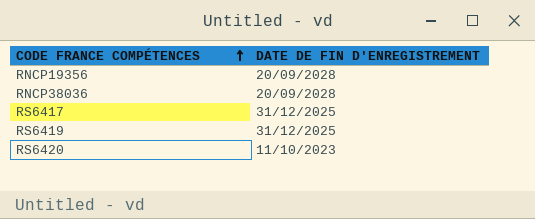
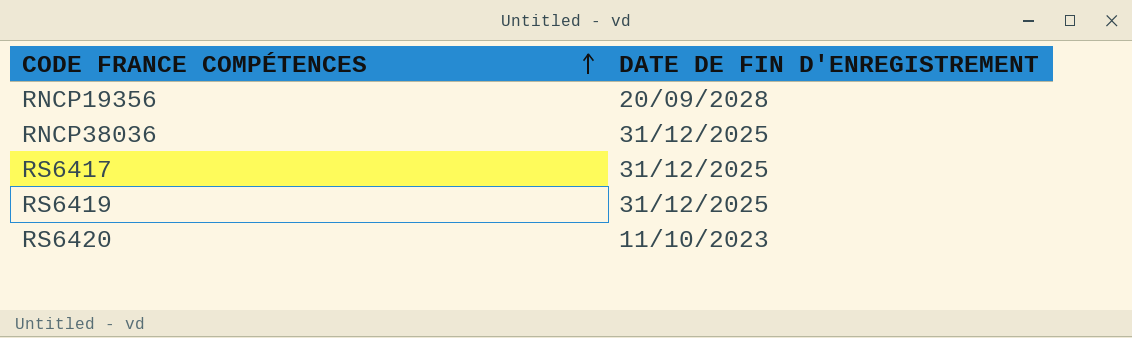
RNCP38036 | DATE DE FIN D'ENREGISTREMENT: 20/09/2028 -> 31/12/2025

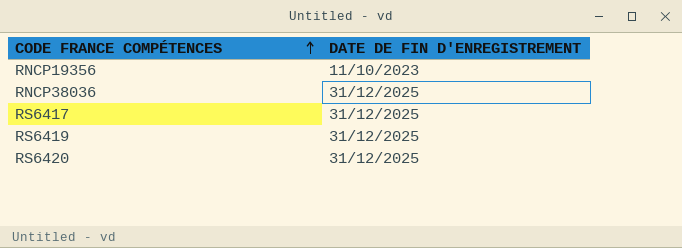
RNCP19356 | DATE DE FIN D'ENREGISTREMENT: 20/09/2028 -> 11/10/2023
RS6420 | DATE DE FIN D'ENREGISTREMENT: 11/10/2023 -> 31/12/2025

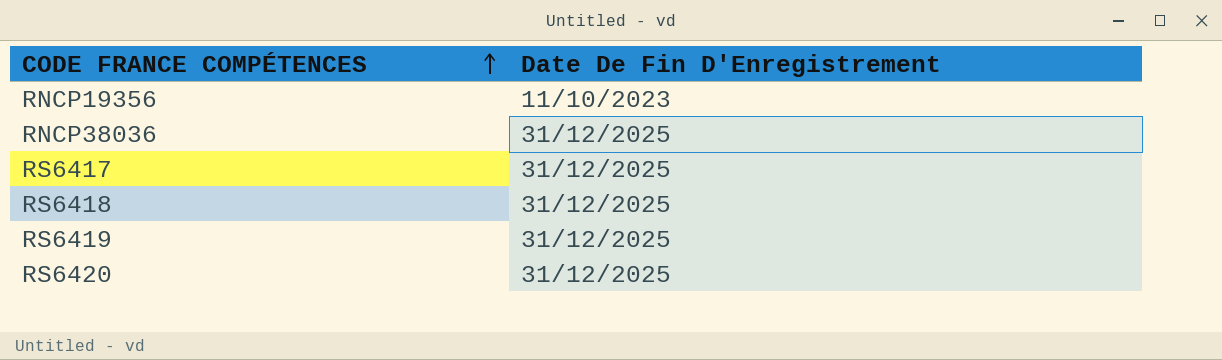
column name: DATE DE FIN D'ENREGISTREMENT -> Date De Fin D'Enregistrement
row RS6418: none -> 31/12/2025

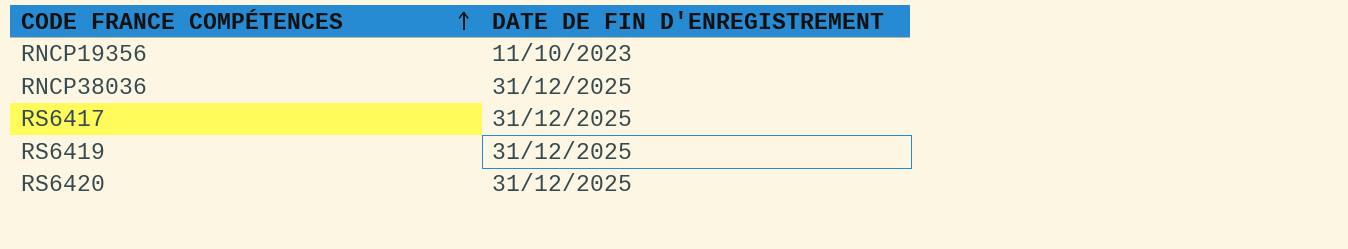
column name: Date De Fin D'Enregistrement -> DATE DE FIN D'ENREGISTREMENT
row RS6418: 31/12/2025 -> none

